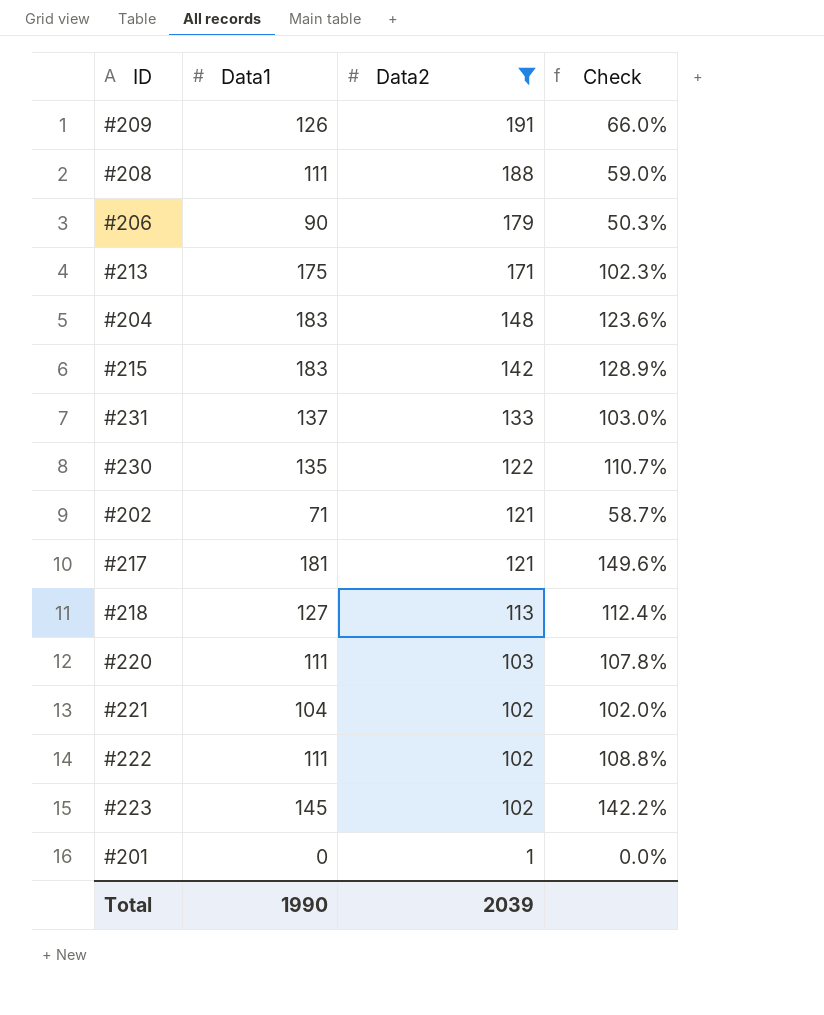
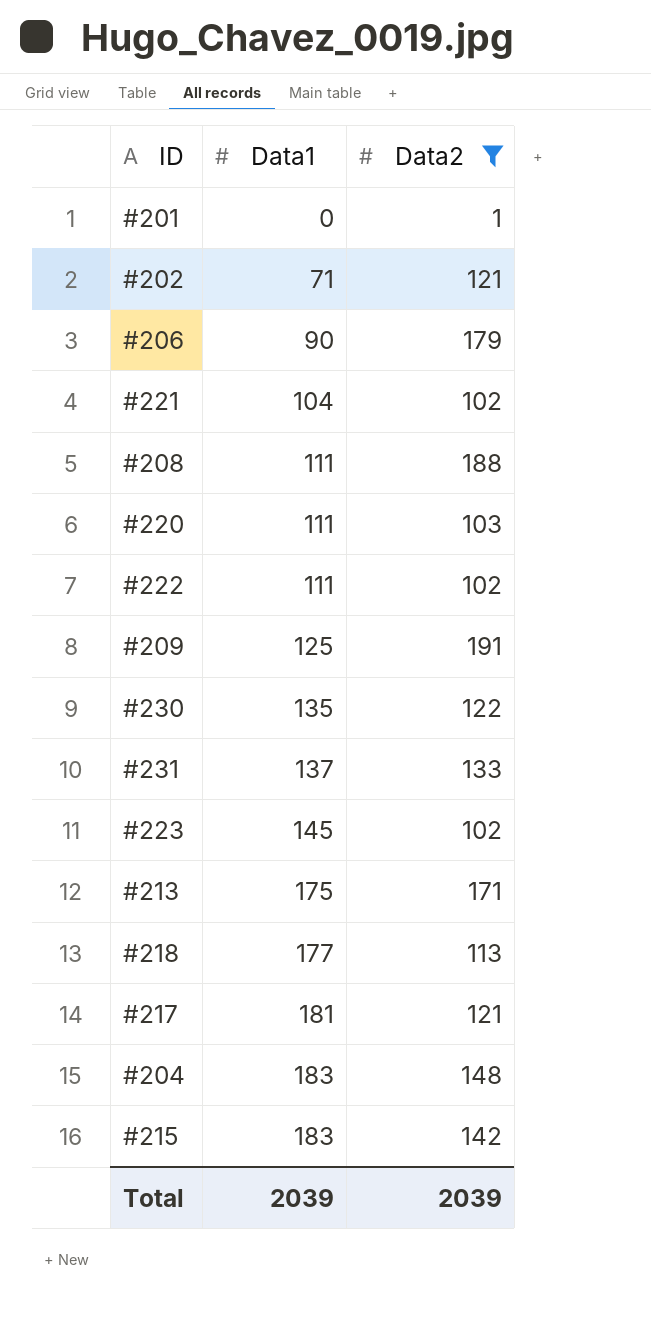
row order: Data2 descending -> Data1 ascending
column Check | formula: [Data1] / [Data2] -> none
#209 | Data1: 126 -> 125
#218 | Data1: 127 -> 177
Total | Data1: 1990 -> 2039

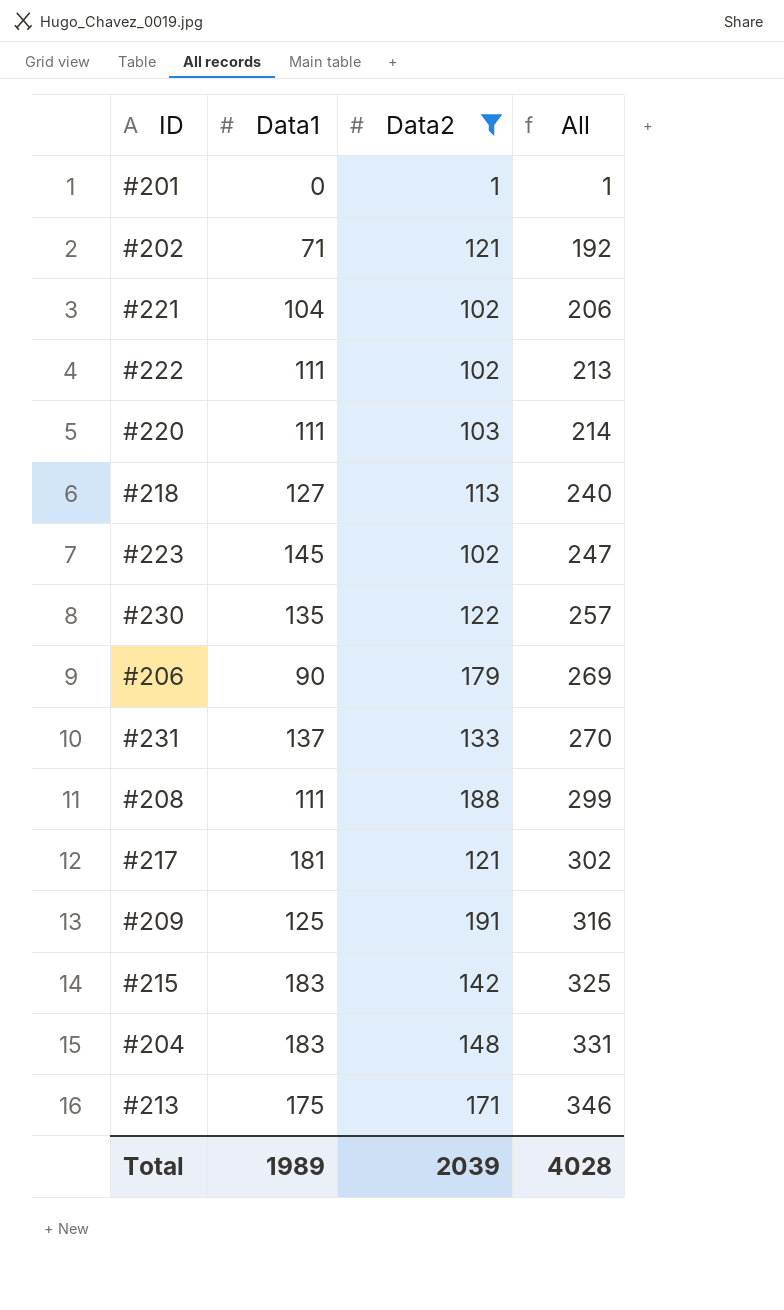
row order: Data1 ascending -> All ascending
column All | formula: none -> [Data1] + [Data2]
#218 | Data1: 177 -> 127
Total | Data1: 2039 -> 1989

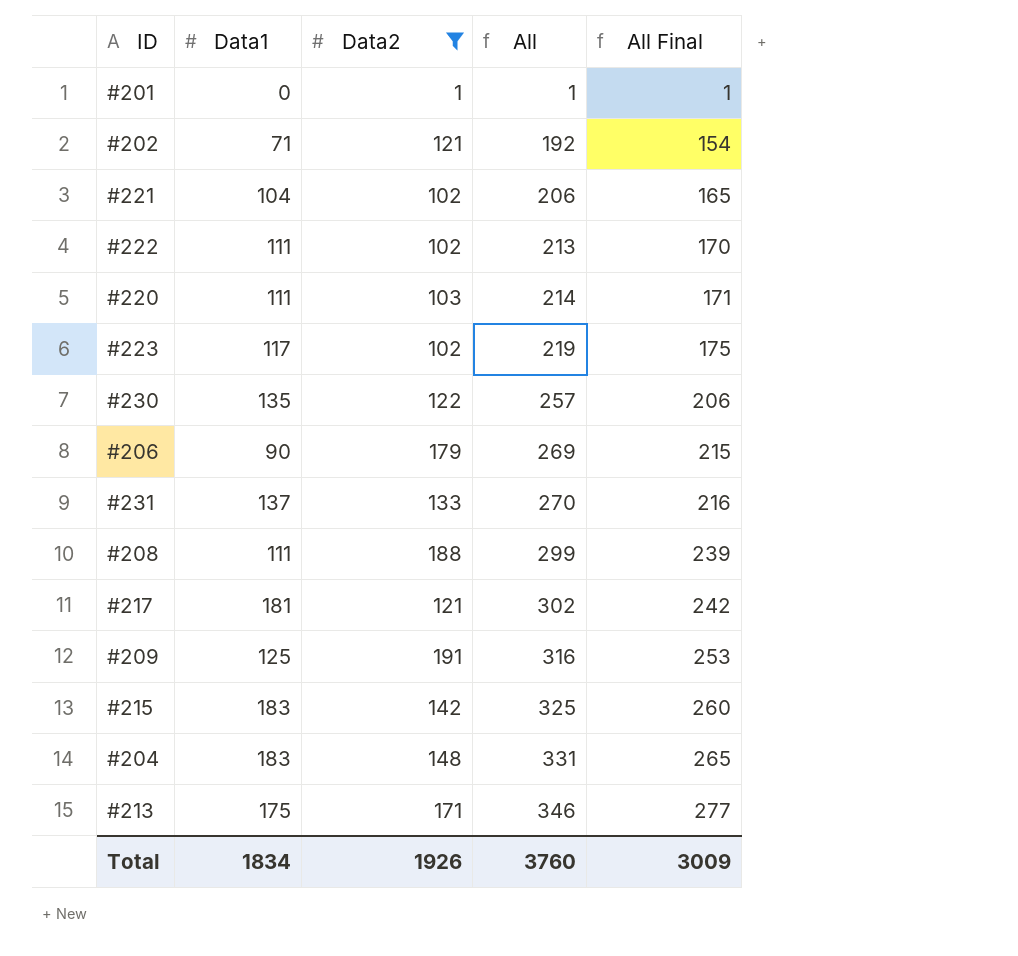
column All Final | formula: none -> [All] * 0.8
row #218: 127 | 113 | 240 -> none
#223 | Data1: 145 -> 117
#223 | All: 247 -> 219
Total | Data1: 1989 -> 1834
Total | Data2: 2039 -> 1926
Total | All: 4028 -> 3760

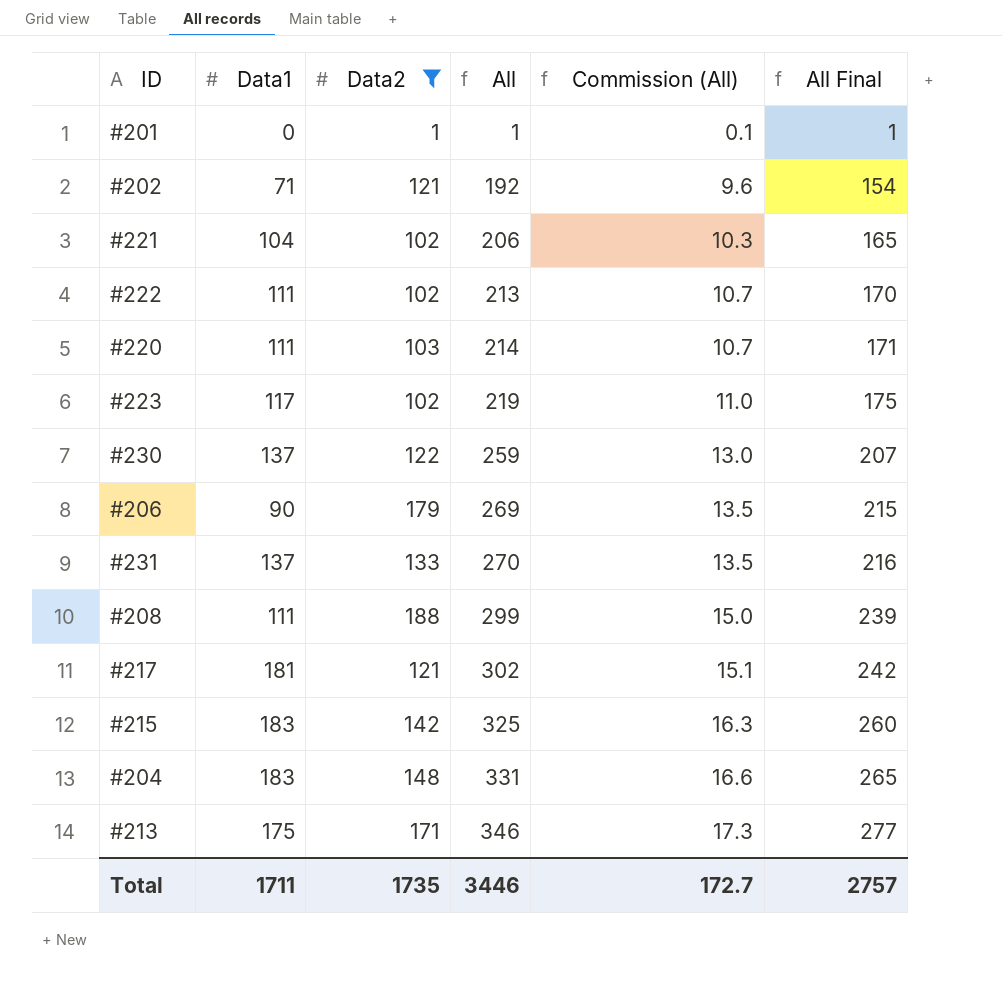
column Commission (All) | formula: none -> [All] * 0.05
row #209: 125 | 191 | 316 | 253 -> none
#230 | Data1: 135 -> 137
#230 | All: 257 -> 259
#230 | All Final: 206 -> 207
Total | Data1: 1834 -> 1711
Total | Data2: 1926 -> 1735
Total | All: 3760 -> 3446
Total | All Final: 3009 -> 2757

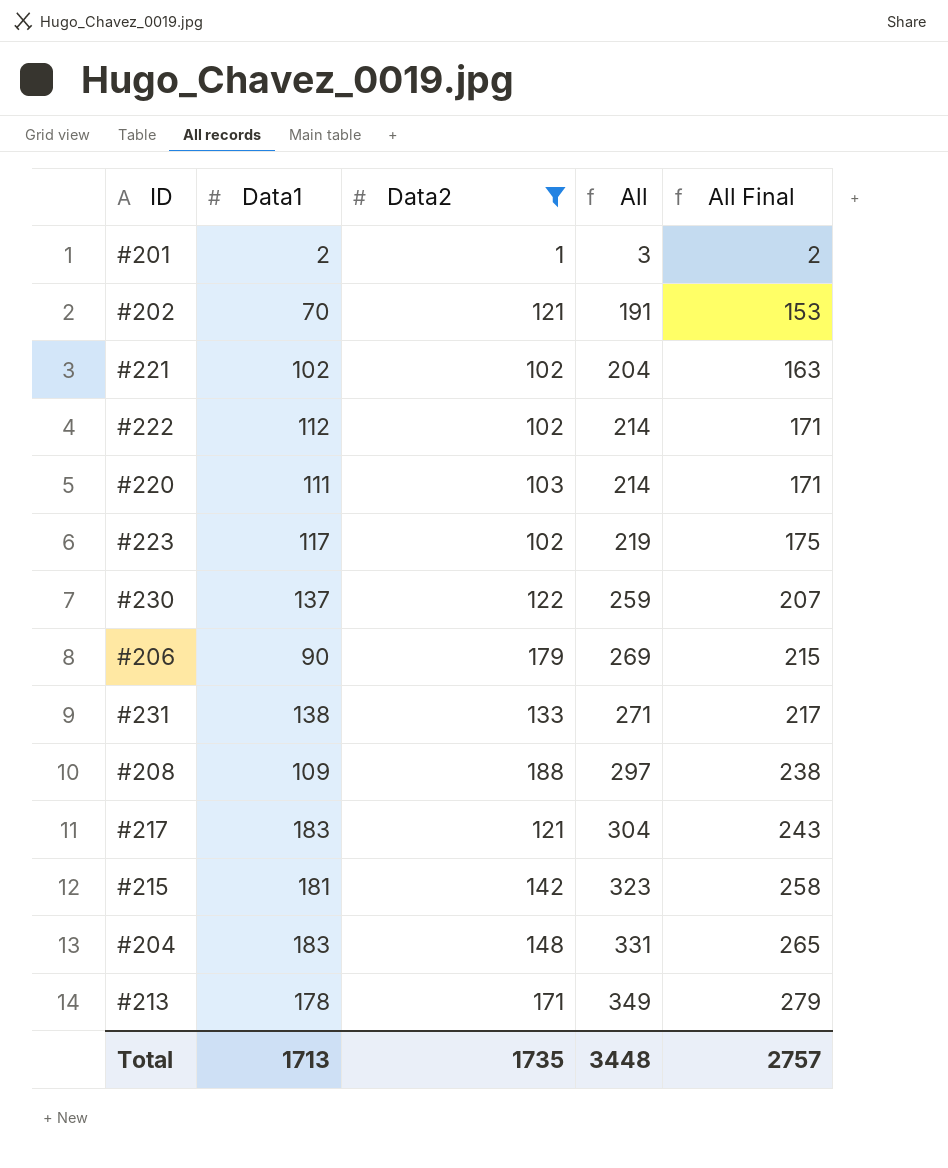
column Commission (All) | formula: [All] * 0.05 -> none
#201 | Data1: 0 -> 2
#201 | All: 1 -> 3
#201 | All Final: 1 -> 2
#202 | Data1: 71 -> 70
#202 | All: 192 -> 191
#202 | All Final: 154 -> 153
#221 | Data1: 104 -> 102
#221 | All: 206 -> 204
#221 | All Final: 165 -> 163
#222 | Data1: 111 -> 112
#222 | All: 213 -> 214
#222 | All Final: 170 -> 171
#231 | Data1: 137 -> 138
#231 | All: 270 -> 271
#231 | All Final: 216 -> 217
#208 | Data1: 111 -> 109
#208 | All: 299 -> 297
#208 | All Final: 239 -> 238
#217 | Data1: 181 -> 183
#217 | All: 302 -> 304
#217 | All Final: 242 -> 243
#215 | Data1: 183 -> 181
#215 | All: 325 -> 323
#215 | All Final: 260 -> 258
#213 | Data1: 175 -> 178
#213 | All: 346 -> 349
#213 | All Final: 277 -> 279
Total | Data1: 1711 -> 1713
Total | All: 3446 -> 3448

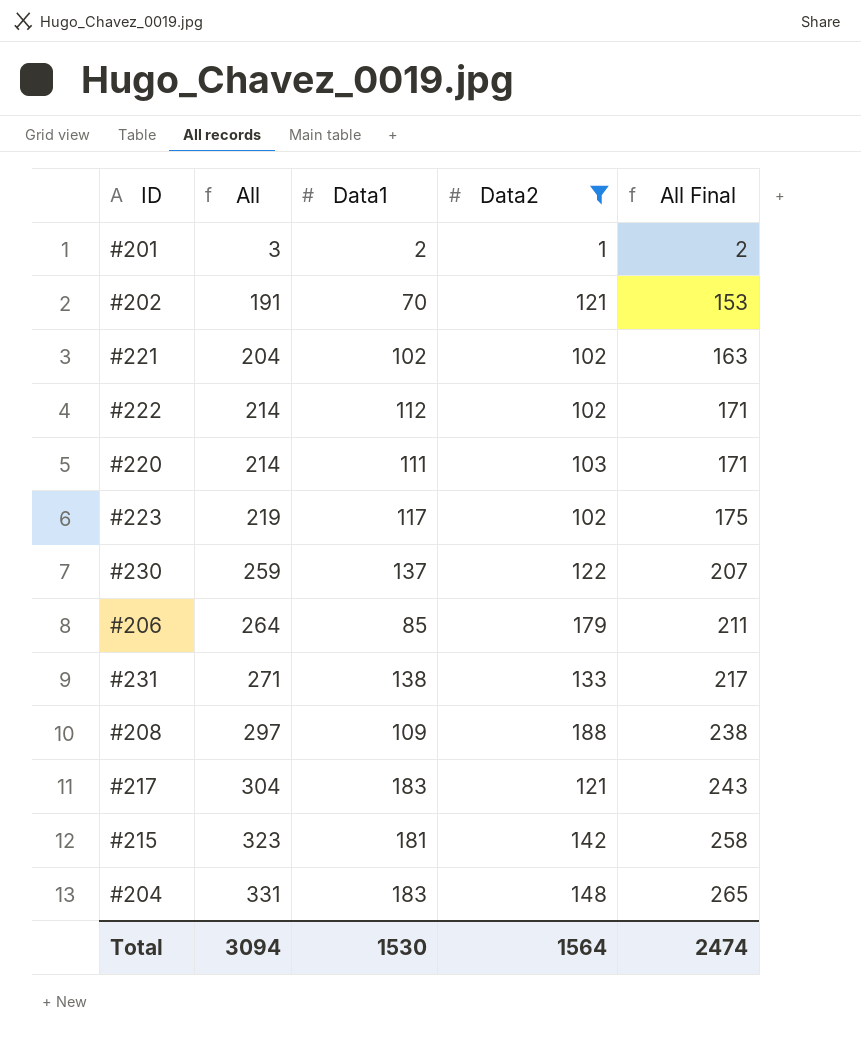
column All | position: 4 -> 2
row #213: 178 | 171 | 349 | 279 -> none
#206 | All: 269 -> 264
#206 | Data1: 90 -> 85
#206 | All Final: 215 -> 211
Total | All: 3448 -> 3094
Total | Data1: 1713 -> 1530
Total | Data2: 1735 -> 1564
Total | All Final: 2757 -> 2474

